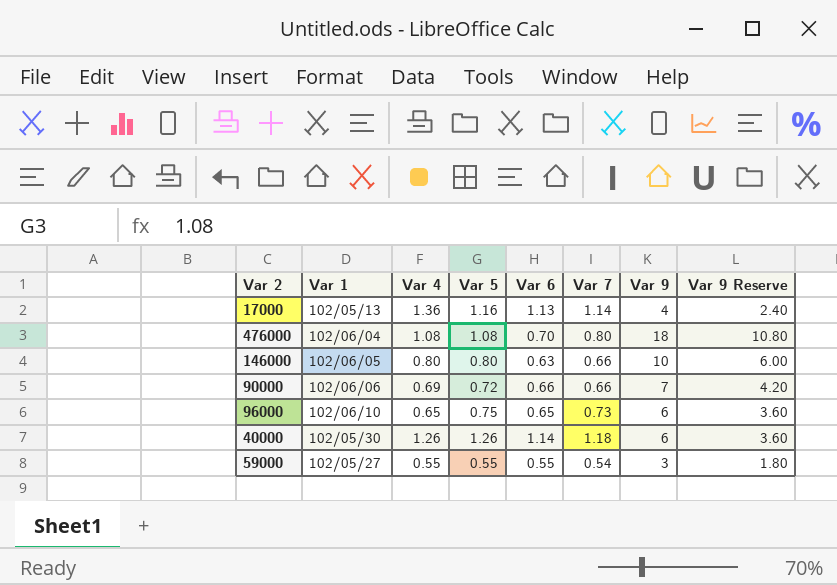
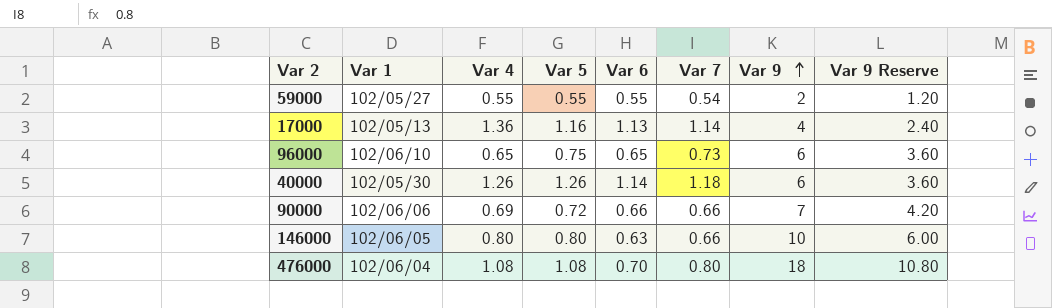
row order: none -> Var 9 ascending
59000 | Var 9: 3 -> 2
59000 | Var 9 Reserve: 1.80 -> 1.20

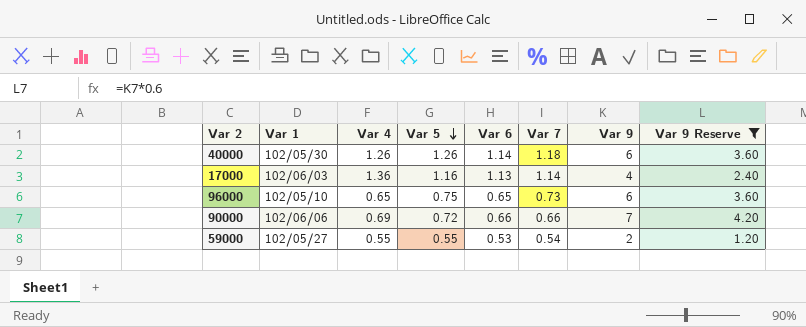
filter: none -> Var 9 Reserve <= 4.20
row order: Var 9 ascending -> Var 5 descending
17000 | Var 1: 102/05/13 -> 102/06/03
96000 | Var 1: 102/06/10 -> 102/05/10
59000 | Var 6: 0.55 -> 0.53

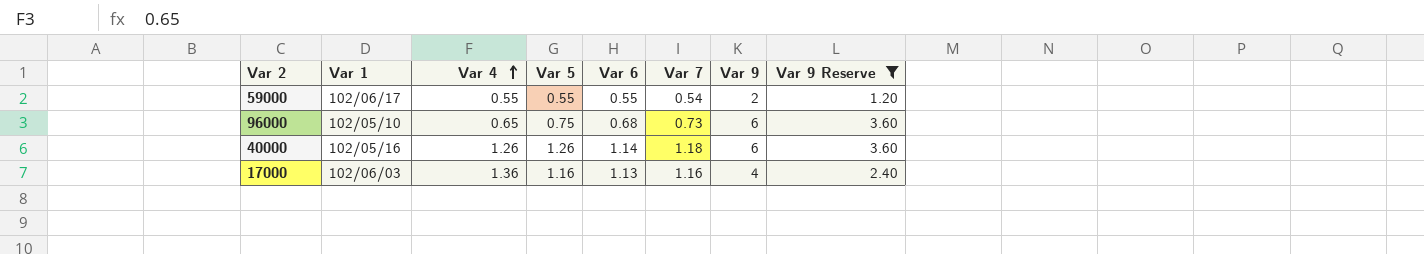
row order: Var 5 descending -> Var 4 ascending
row 90000: 102/06/06 | 0.69 | 0.72 | 0.66 | 0.66 | 7 | 4.20 -> none
59000 | Var 1: 102/05/27 -> 102/06/17
59000 | Var 6: 0.53 -> 0.55
96000 | Var 6: 0.65 -> 0.68
40000 | Var 1: 102/05/30 -> 102/05/16
17000 | Var 7: 1.14 -> 1.16

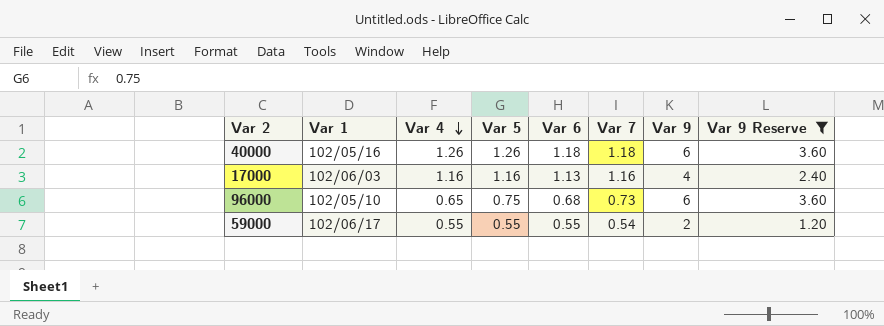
row order: Var 4 ascending -> Var 4 descending
40000 | Var 6: 1.14 -> 1.18
17000 | Var 4: 1.36 -> 1.16

